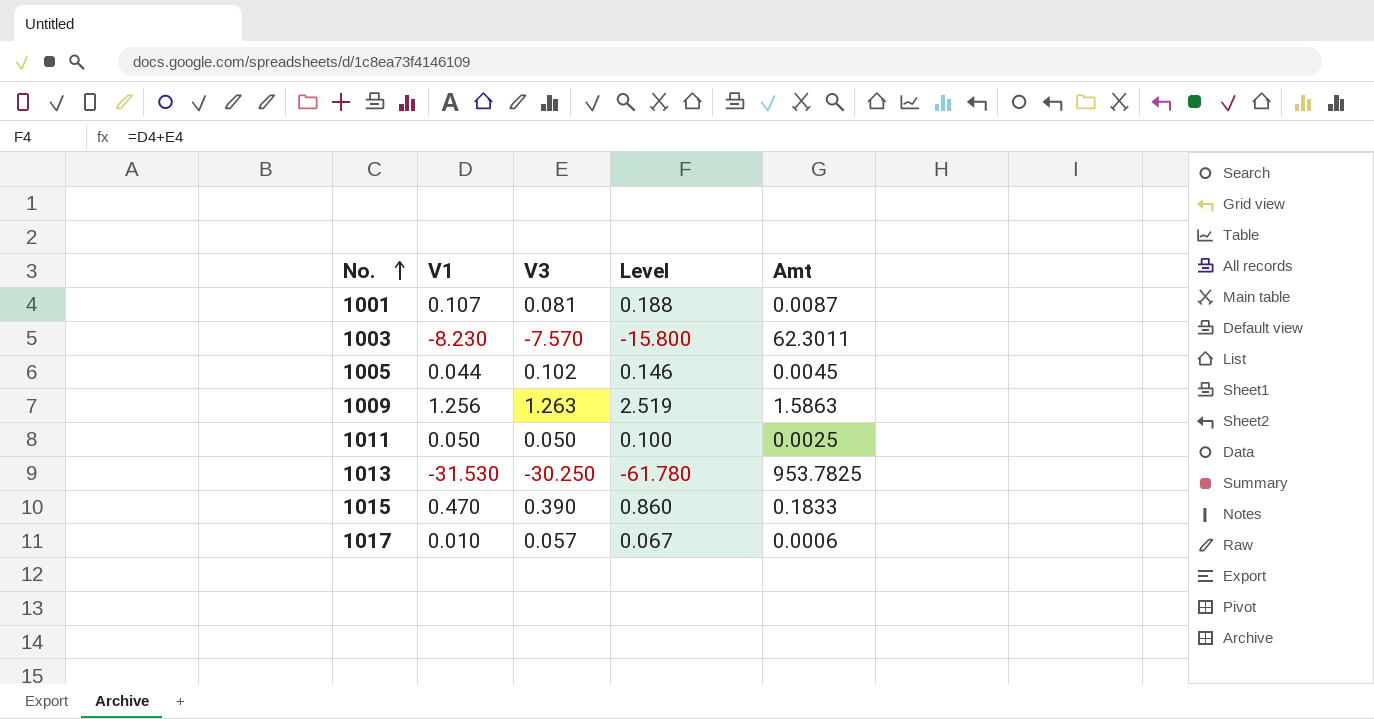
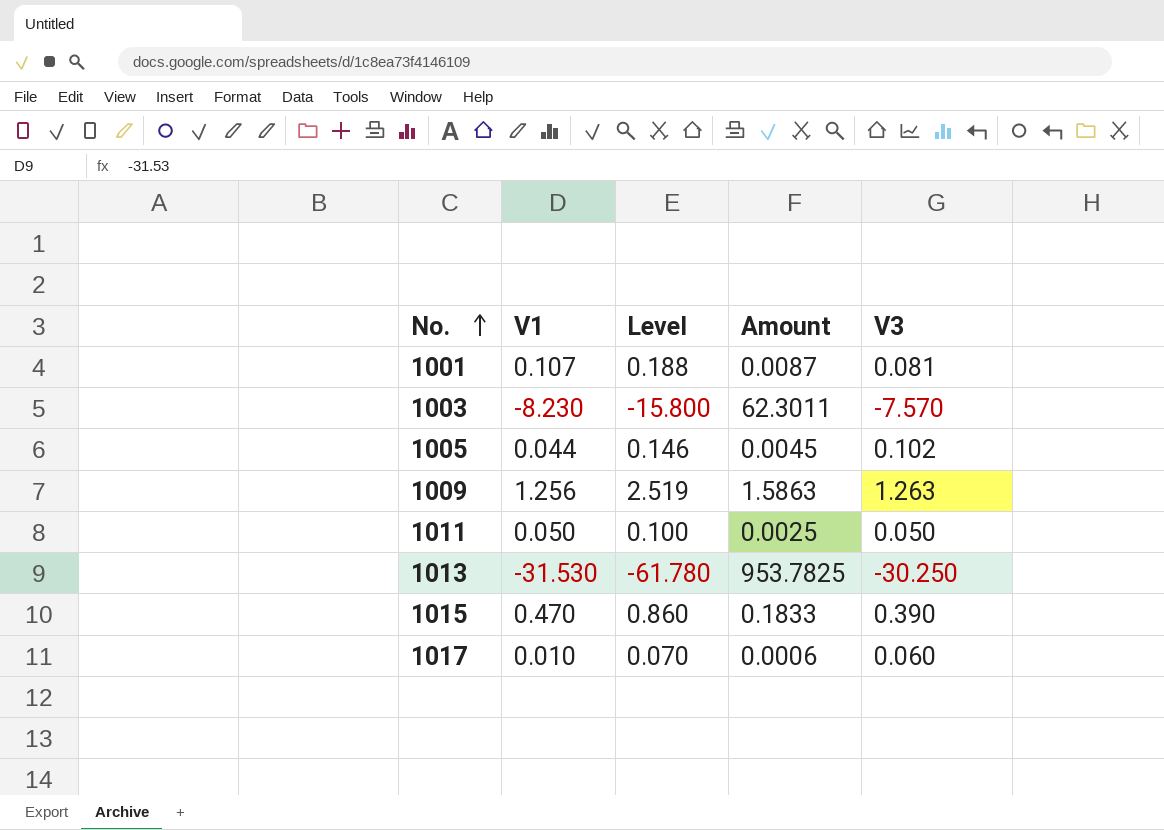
column name: Amt -> Amount
column V3 | position: 3 -> 5
1017 | Level: 0.067 -> 0.070
1017 | V3: 0.057 -> 0.060

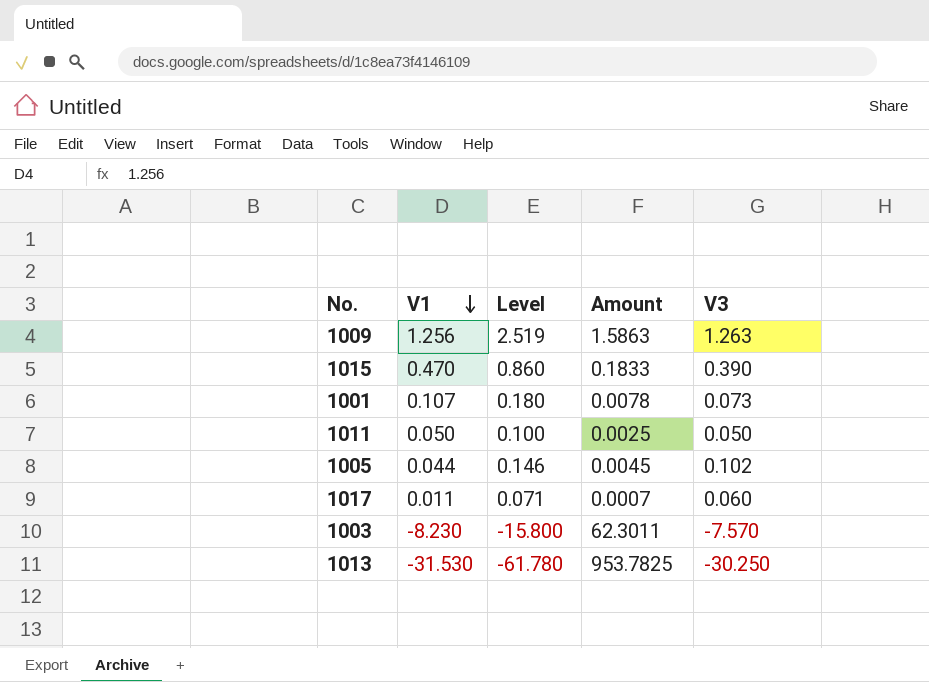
row order: No. ascending -> V1 descending
1001 | Level: 0.188 -> 0.180
1001 | Amount: 0.0087 -> 0.0078
1001 | V3: 0.081 -> 0.073
1017 | V1: 0.010 -> 0.011
1017 | Level: 0.070 -> 0.071
1017 | Amount: 0.0006 -> 0.0007

